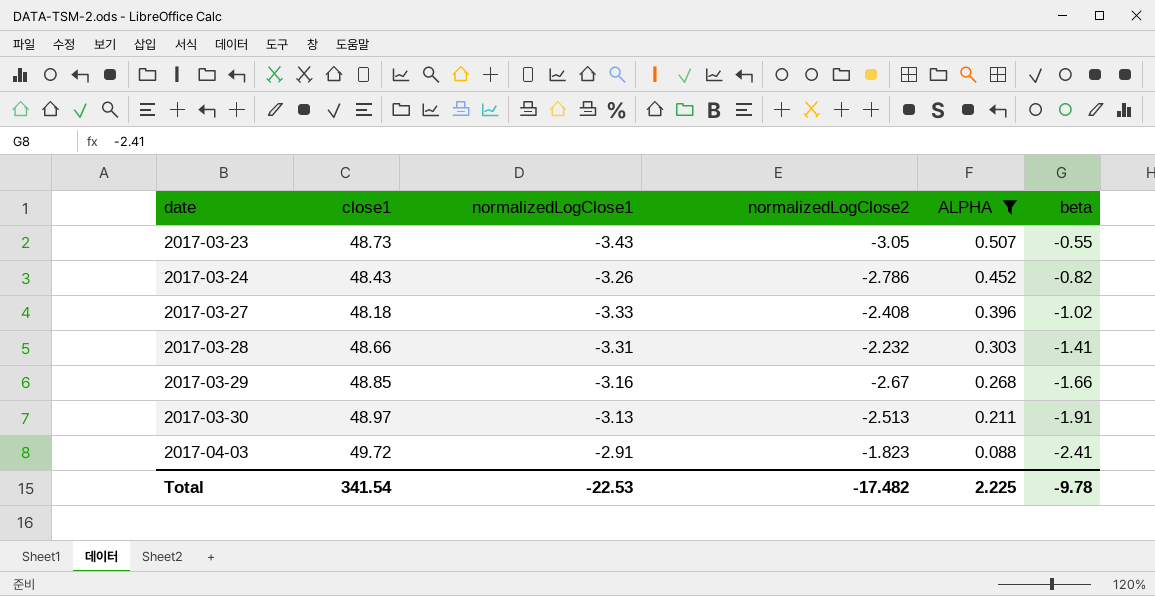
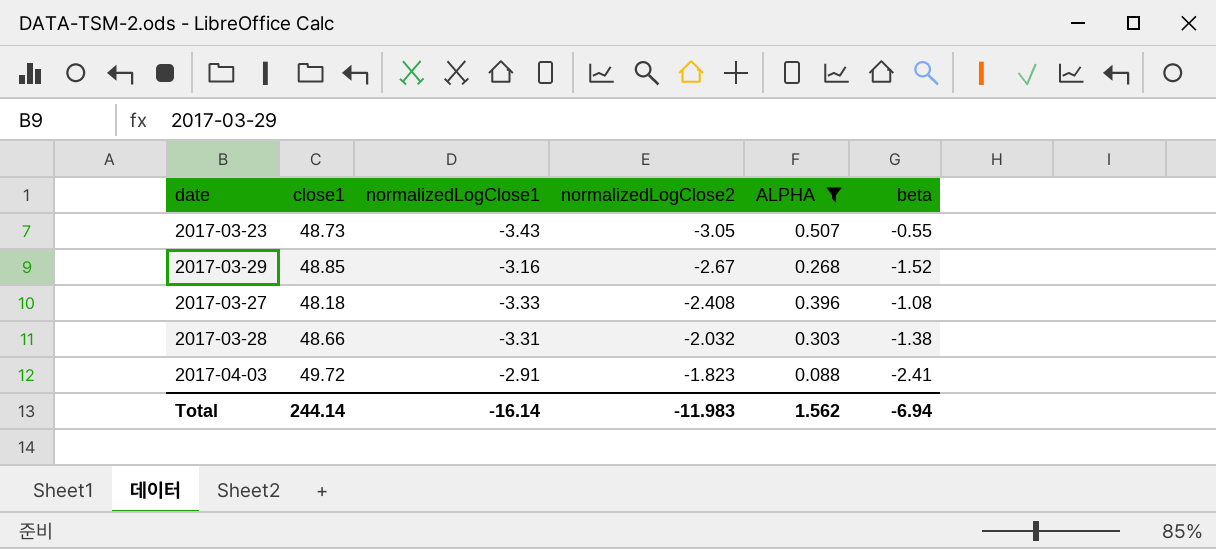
row order: date ascending -> normalizedLogClose2 ascending
row 2017-03-24: 48.43 | -3.26 | -2.786 | 0.452 | -0.82 -> none
row 2017-03-30: 48.97 | -3.13 | -2.513 | 0.211 | -1.91 -> none
2017-03-29 | beta: -1.66 -> -1.52
2017-03-27 | beta: -1.02 -> -1.08
2017-03-28 | normalizedLogClose2: -2.232 -> -2.032
2017-03-28 | beta: -1.41 -> -1.38
Total | close1: 341.54 -> 244.14
Total | normalizedLogClose1: -22.53 -> -16.14
Total | normalizedLogClose2: -17.482 -> -11.983
Total | ALPHA: 2.225 -> 1.562
Total | beta: -9.78 -> -6.94

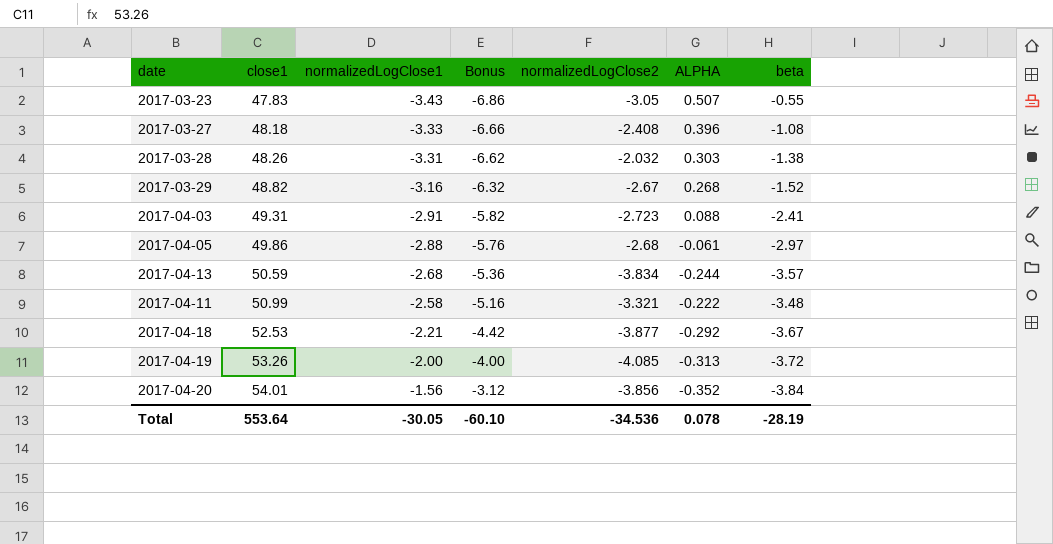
filter: ALPHA >= 0.088 -> none
row order: normalizedLogClose2 ascending -> close1 ascending
column Bonus | formula: none -> [normalizedLogClose1] * 2
2017-03-23 | close1: 48.73 -> 47.83
2017-03-28 | close1: 48.66 -> 48.26
2017-03-29 | close1: 48.85 -> 48.82
2017-04-03 | close1: 49.72 -> 49.31
2017-04-03 | normalizedLogClose2: -1.823 -> -2.723
Total | close1: 244.14 -> 553.64
Total | normalizedLogClose1: -16.14 -> -30.05
Total | normalizedLogClose2: -11.983 -> -34.536
Total | ALPHA: 1.562 -> 0.078
Total | beta: -6.94 -> -28.19

